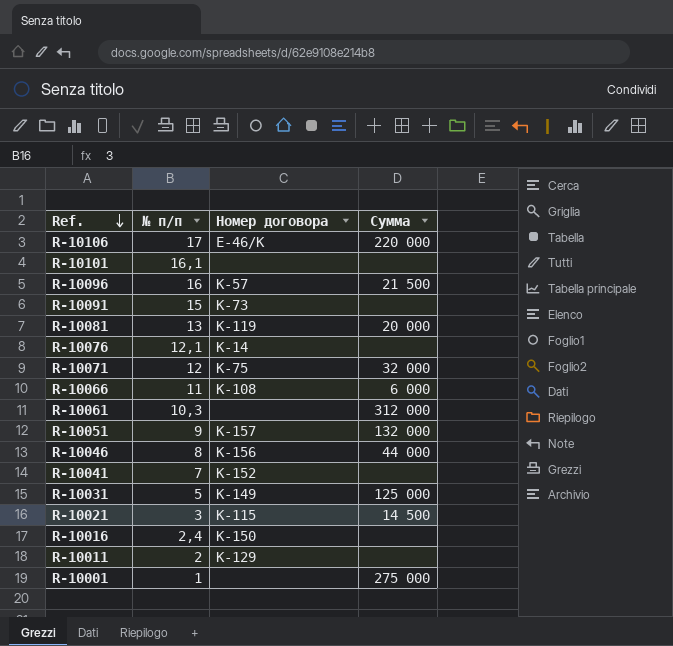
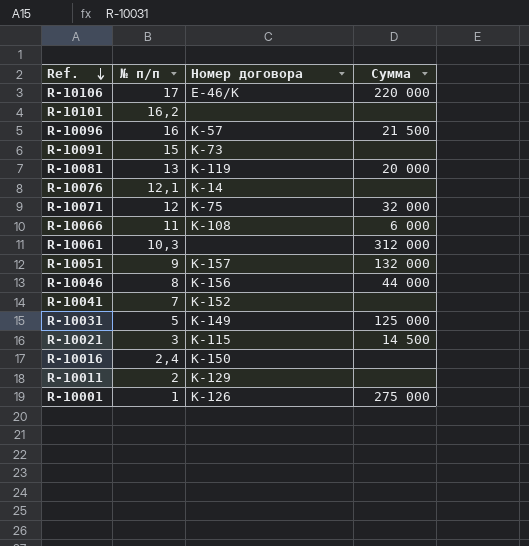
R-10101 | № п/п: 16,1 -> 16,2
R-10001 | Номер договора: none -> К-126

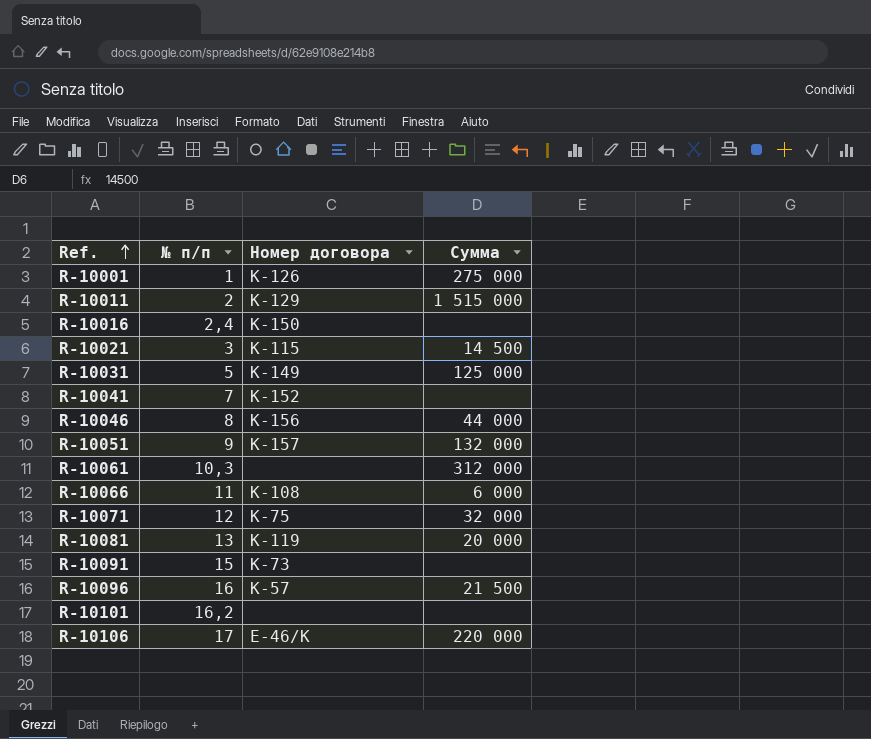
row order: Ref. descending -> Ref. ascending
row R-10076: 12,1 | К-14 | none -> none
R-10011 | Сумма: none -> 1 515 000

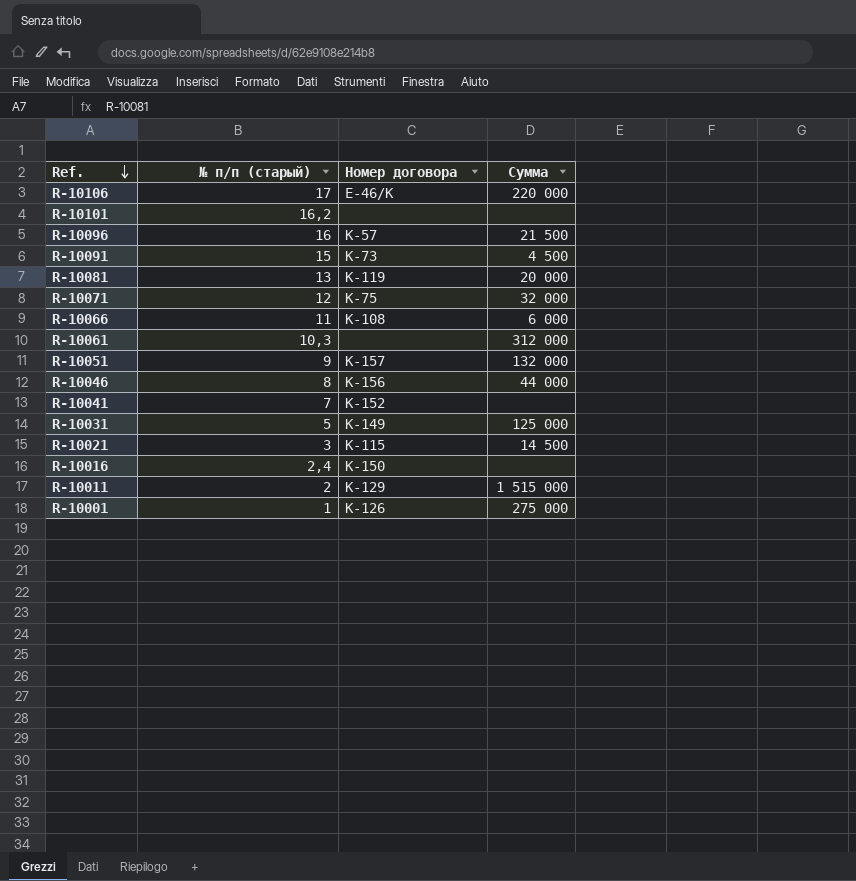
row order: Ref. ascending -> Ref. descending
column name: № п/п -> № п/п (старый)
R-10091 | Сумма: none -> 4 500

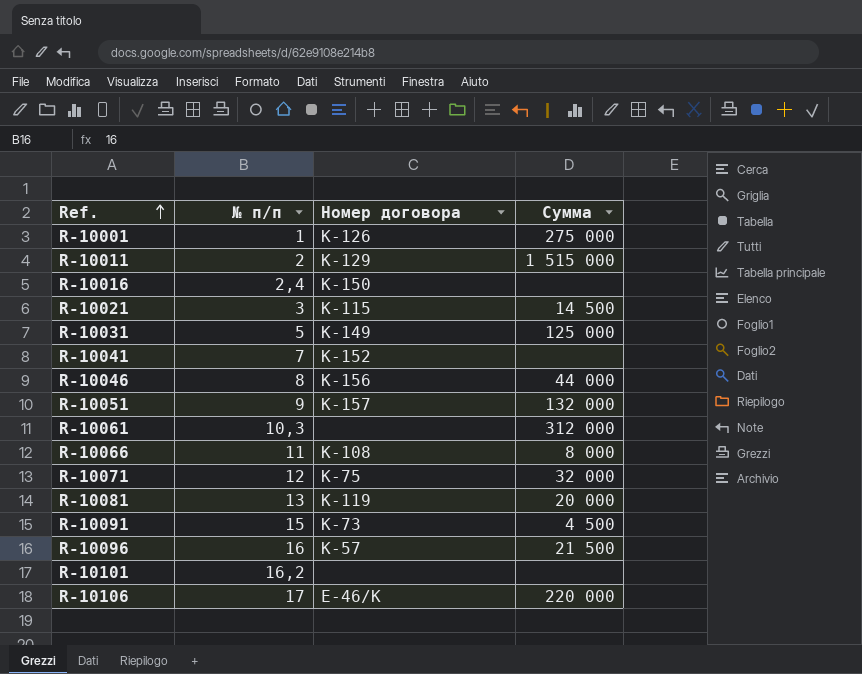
row order: Ref. descending -> Ref. ascending
column name: № п/п (старый) -> № п/п
R-10066 | Сумма: 6 000 -> 8 000

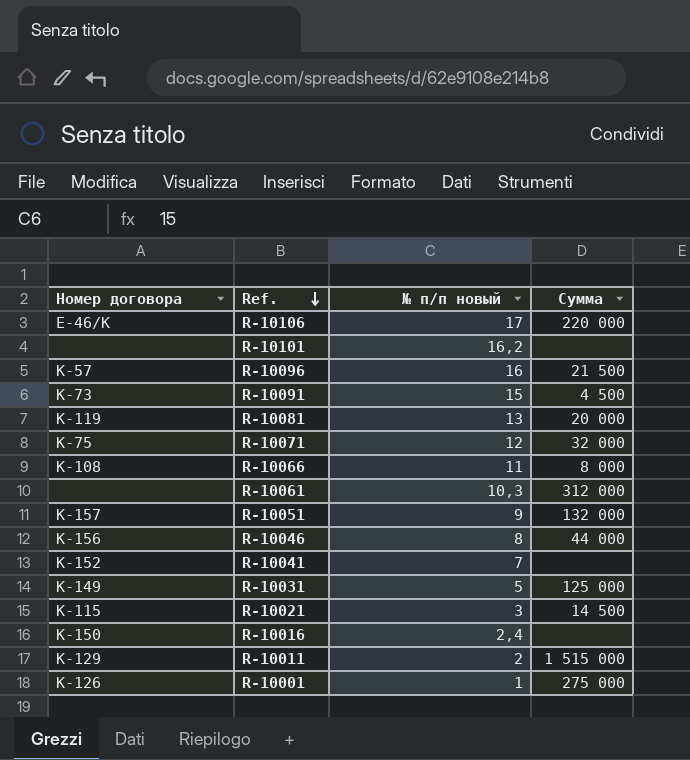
row order: Ref. ascending -> Ref. descending
column Номер договора | position: 3 -> 1
column name: № п/п -> № п/п новый

